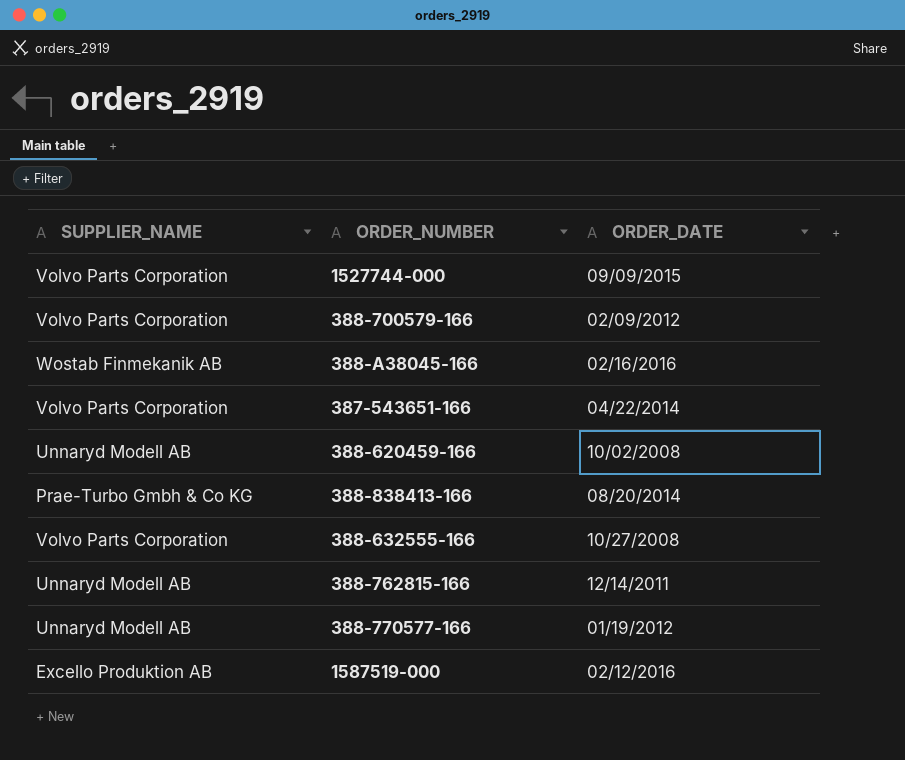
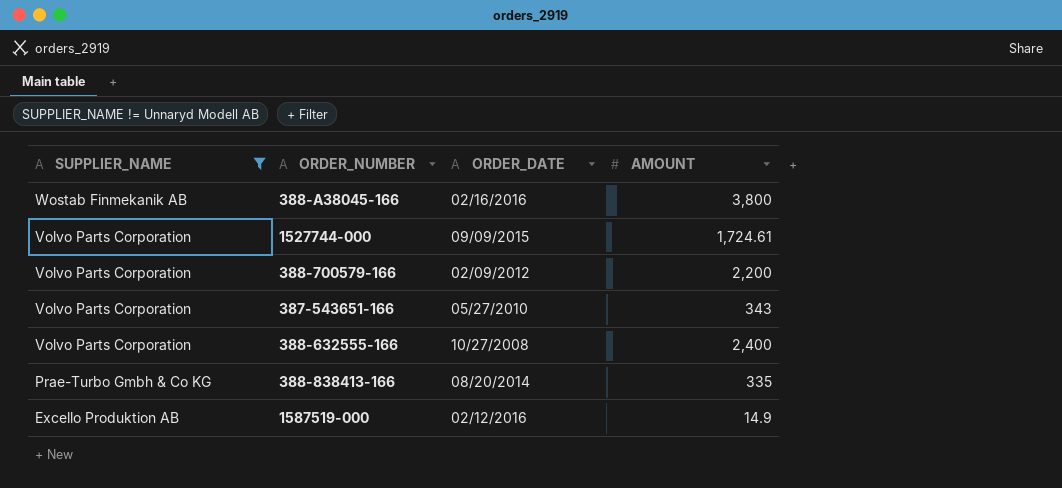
filter: none -> SUPPLIER_NAME != Unnaryd Modell AB
row order: none -> SUPPLIER_NAME descending
column AMOUNT | position: none -> 4
387-543651-166 | ORDER_DATE: 04/22/2014 -> 05/27/2010

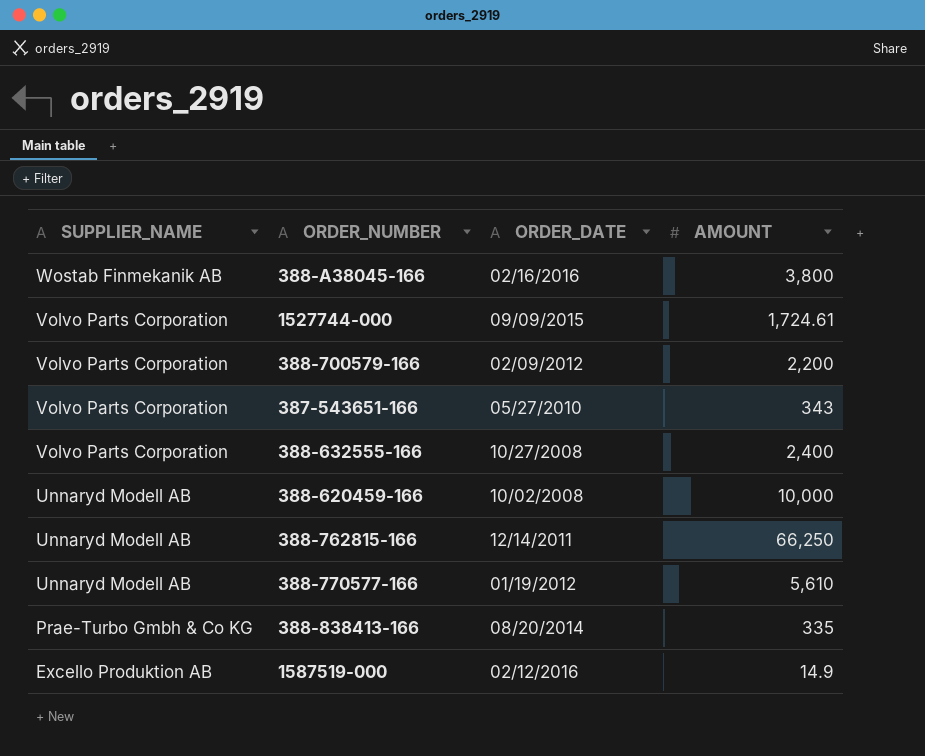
filter: SUPPLIER_NAME != Unnaryd Modell AB -> none

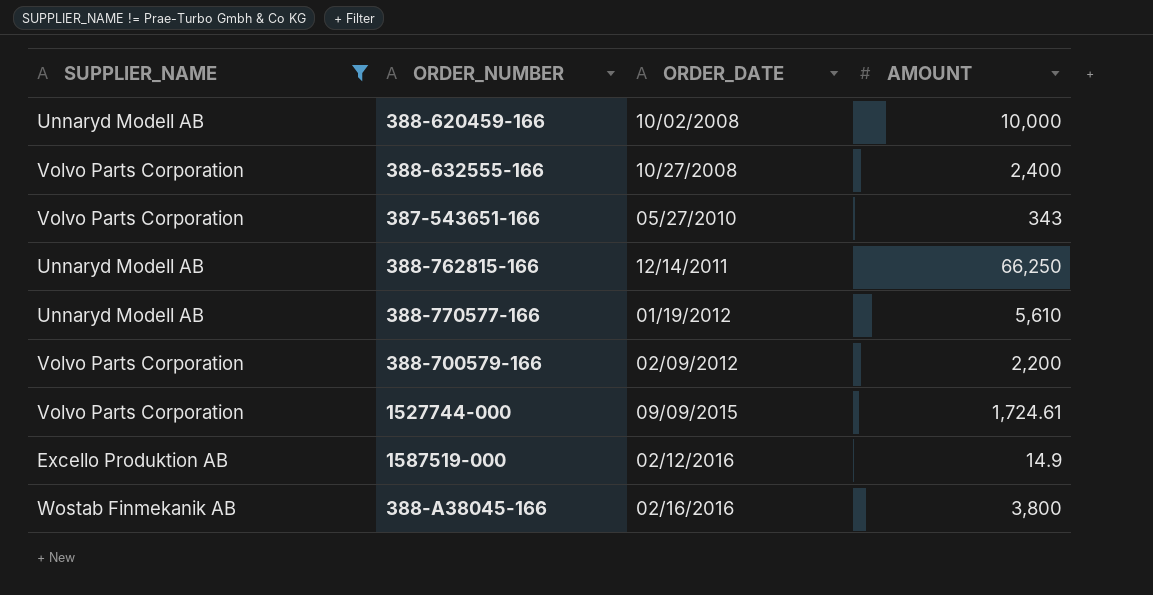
filter: none -> SUPPLIER_NAME != Prae-Turbo Gmbh & Co KG
row order: SUPPLIER_NAME descending -> ORDER_DATE ascending

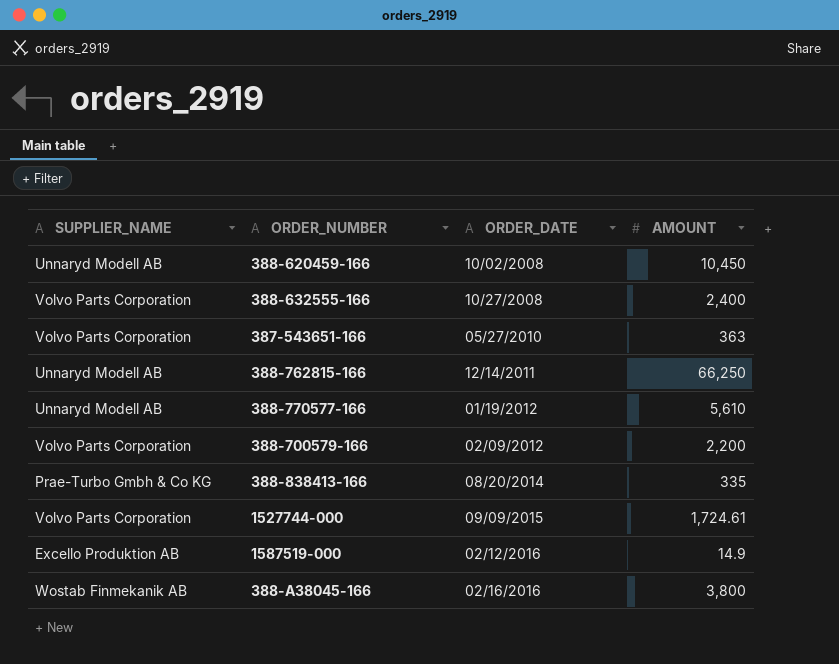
filter: SUPPLIER_NAME != Prae-Turbo Gmbh & Co KG -> none
388-620459-166 | AMOUNT: 10,000 -> 10,450
387-543651-166 | AMOUNT: 343 -> 363

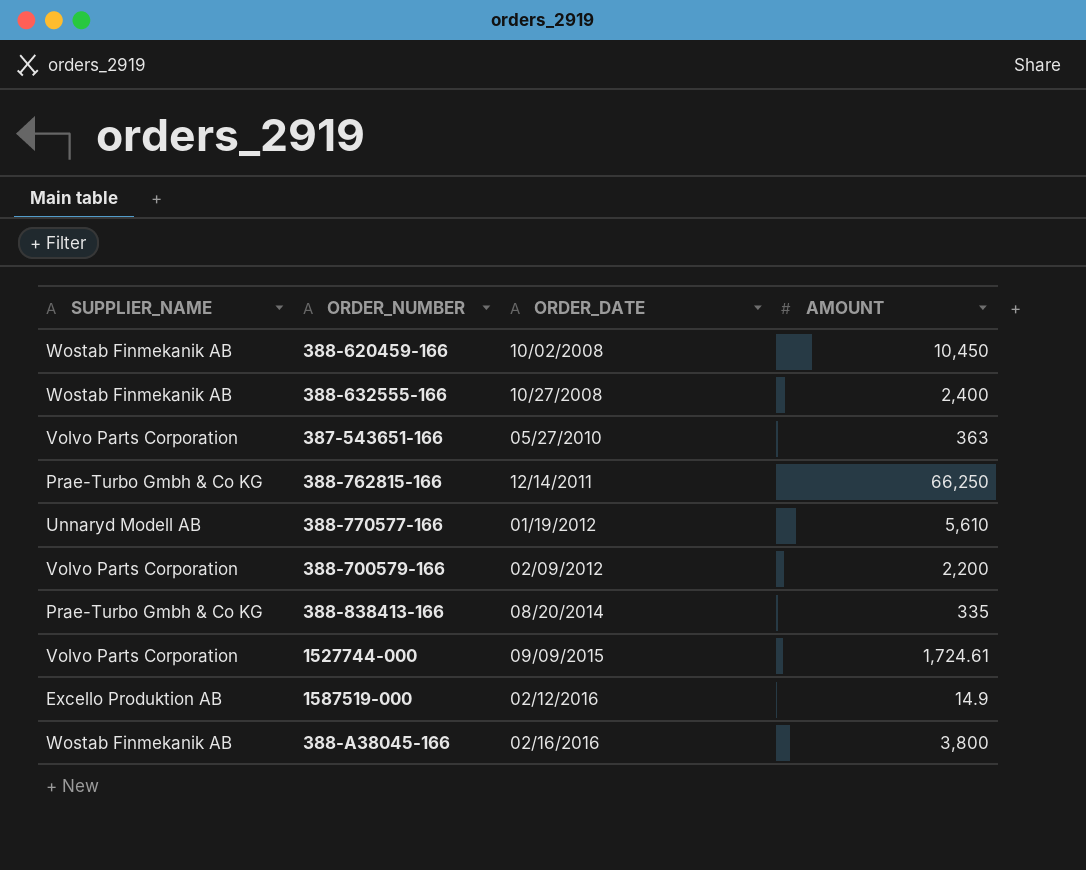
388-620459-166 | SUPPLIER_NAME: Unnaryd Modell AB -> Wostab Finmekanik AB
388-632555-166 | SUPPLIER_NAME: Volvo Parts Corporation -> Wostab Finmekanik AB
388-762815-166 | SUPPLIER_NAME: Unnaryd Modell AB -> Prae-Turbo Gmbh & Co KG

